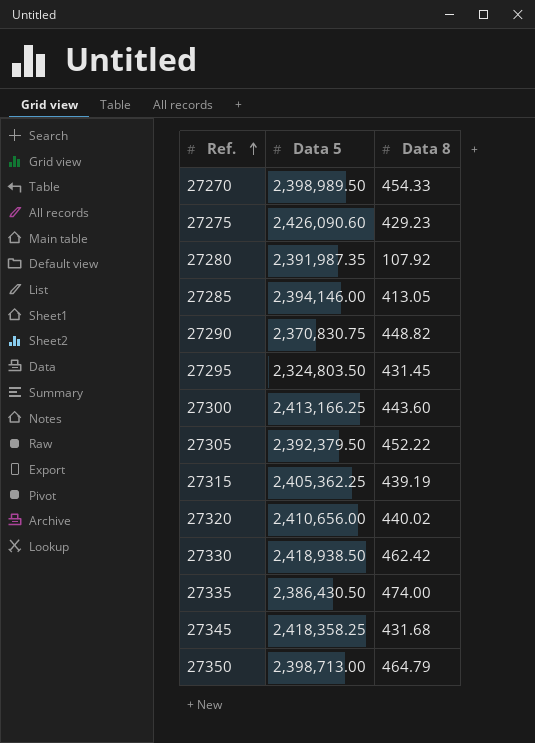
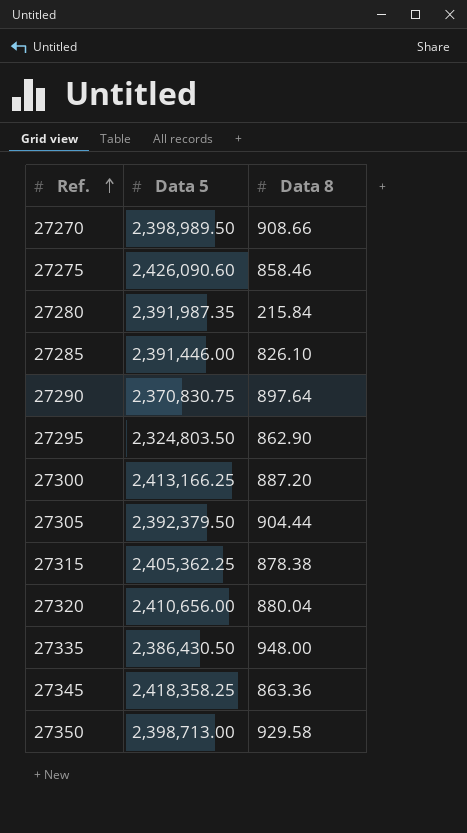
row 27330: 2,418,938.50 | 462.42 -> none
27270 | Data 8: 454.33 -> 908.66
27275 | Data 8: 429.23 -> 858.46
27280 | Data 8: 107.92 -> 215.84
27285 | Data 5: 2,394,146.00 -> 2,391,446.00
27285 | Data 8: 413.05 -> 826.10
27290 | Data 8: 448.82 -> 897.64
27295 | Data 8: 431.45 -> 862.90
27300 | Data 8: 443.60 -> 887.20
27305 | Data 8: 452.22 -> 904.44
27315 | Data 8: 439.19 -> 878.38
27320 | Data 8: 440.02 -> 880.04
27335 | Data 8: 474.00 -> 948.00
27345 | Data 8: 431.68 -> 863.36
27350 | Data 8: 464.79 -> 929.58

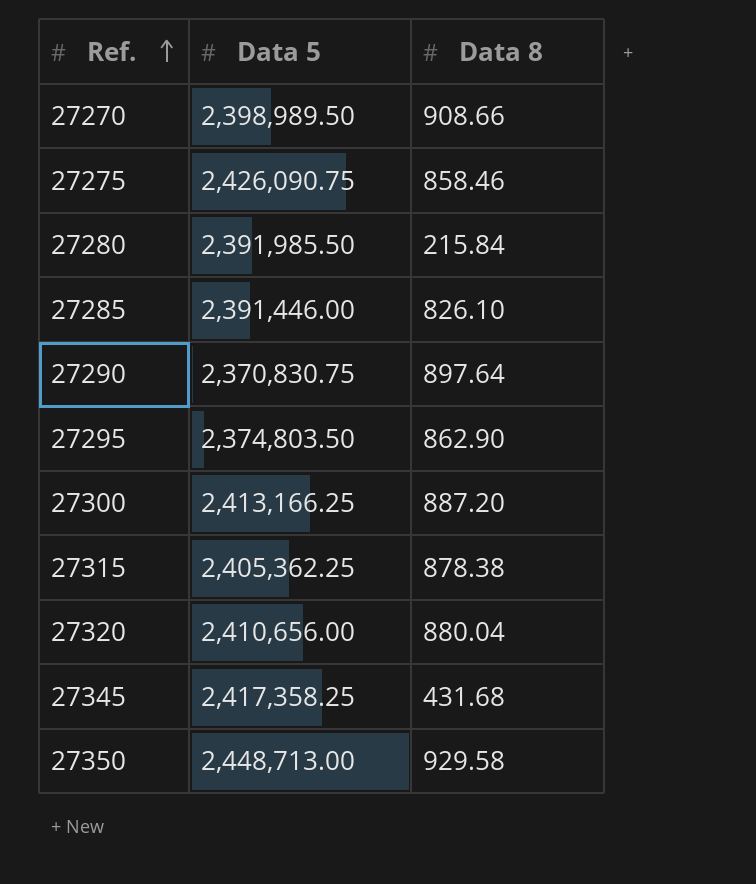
row 27305: 2,392,379.50 | 904.44 -> none
row 27335: 2,386,430.50 | 948.00 -> none
27275 | Data 5: 2,426,090.60 -> 2,426,090.75
27280 | Data 5: 2,391,987.35 -> 2,391,985.50
27295 | Data 5: 2,324,803.50 -> 2,374,803.50
27345 | Data 5: 2,418,358.25 -> 2,417,358.25
27345 | Data 8: 863.36 -> 431.68
27350 | Data 5: 2,398,713.00 -> 2,448,713.00

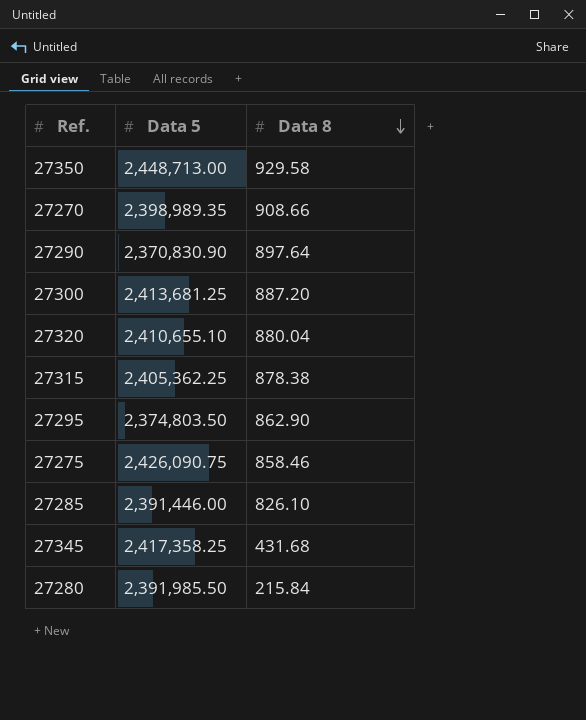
row order: Ref. ascending -> Data 8 descending
27270 | Data 5: 2,398,989.50 -> 2,398,989.35
27290 | Data 5: 2,370,830.75 -> 2,370,830.90
27300 | Data 5: 2,413,166.25 -> 2,413,681.25
27320 | Data 5: 2,410,656.00 -> 2,410,655.10

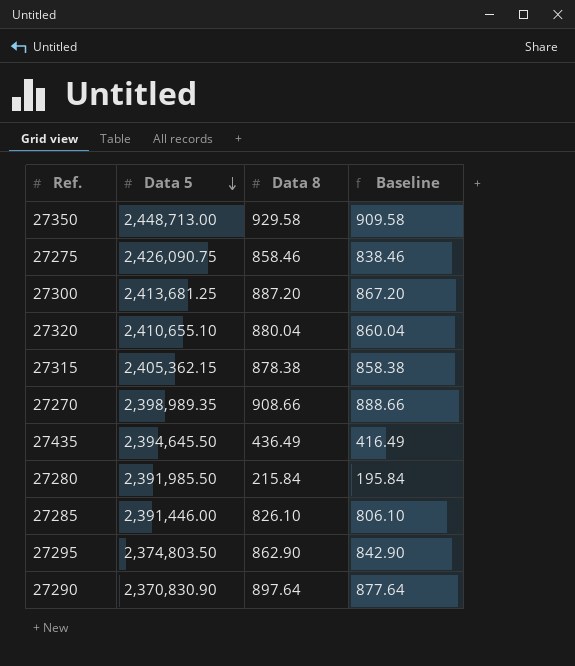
row order: Data 8 descending -> Data 5 descending
column Baseline | formula: none -> [Data 8] - 20
row 27345: 2,417,358.25 | 431.68 -> none
27315 | Data 5: 2,405,362.25 -> 2,405,362.15
row 27435: none -> 2,394,645.50 | 436.49 | 416.49

